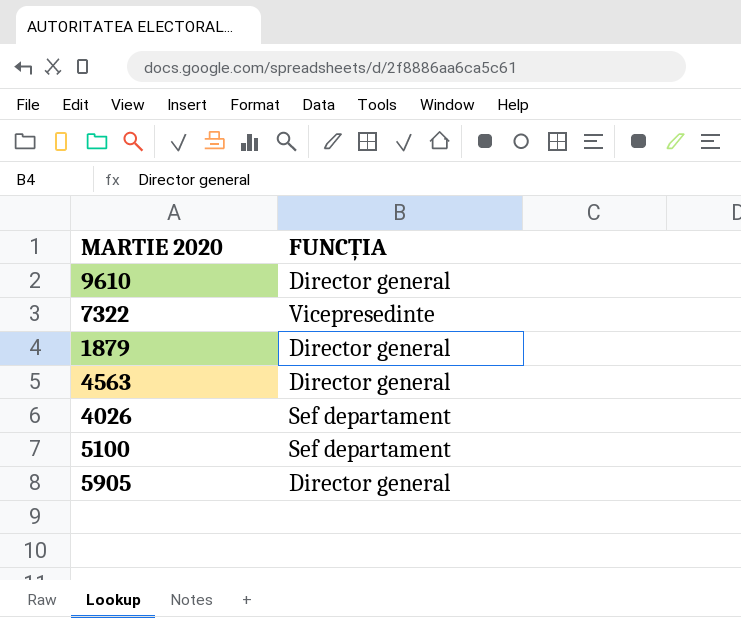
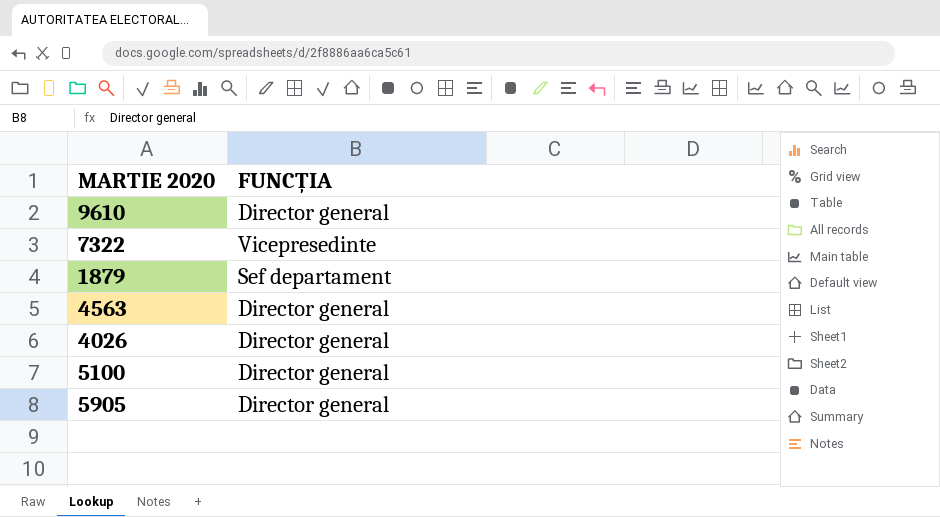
1879 | FUNCȚIA: Director general -> Sef departament
4026 | FUNCȚIA: Sef departament -> Director general
5100 | FUNCȚIA: Sef departament -> Director general

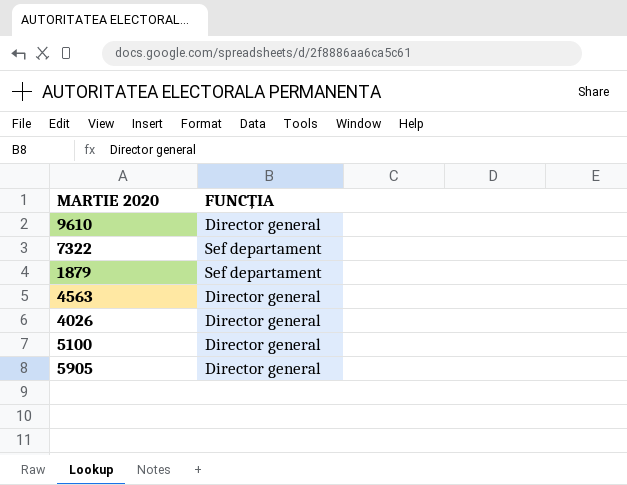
7322 | FUNCȚIA: Vicepresedinte -> Sef departament

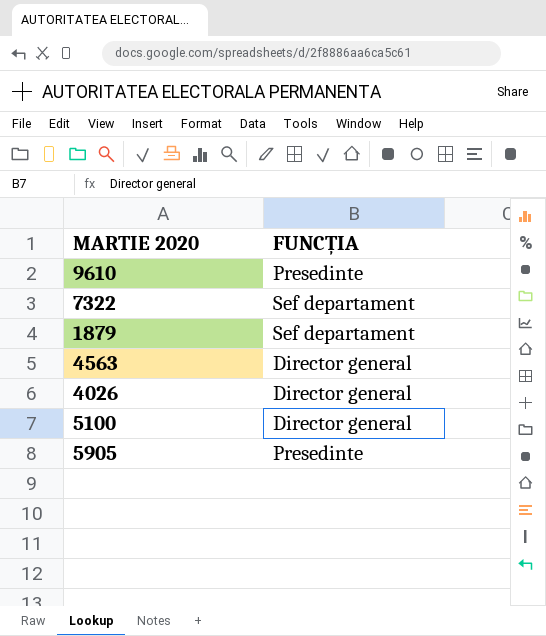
9610 | FUNCȚIA: Director general -> Presedinte
5905 | FUNCȚIA: Director general -> Presedinte

